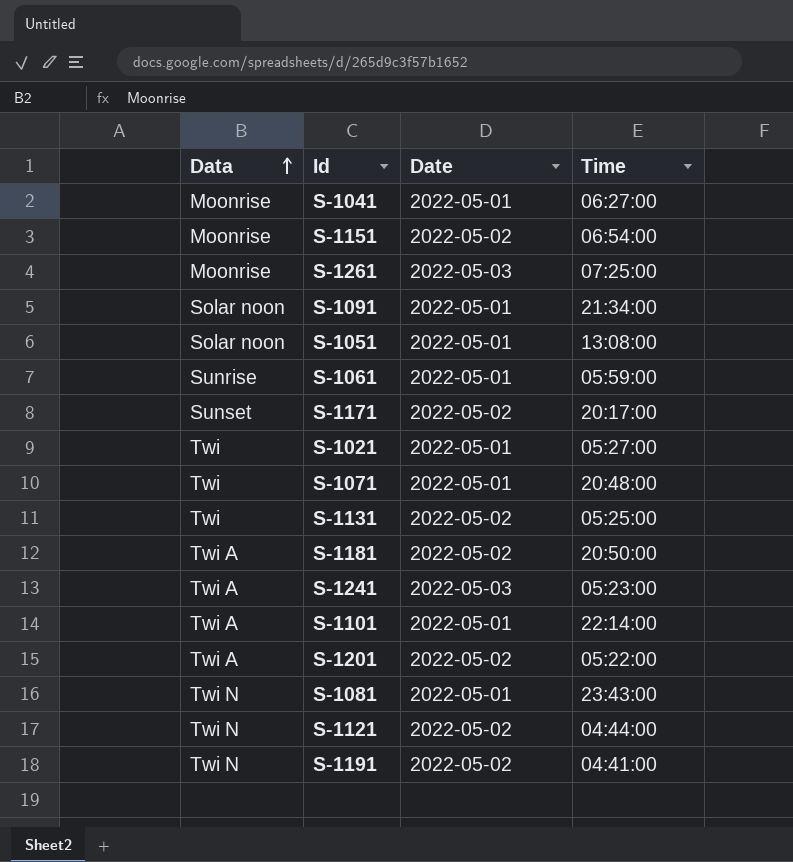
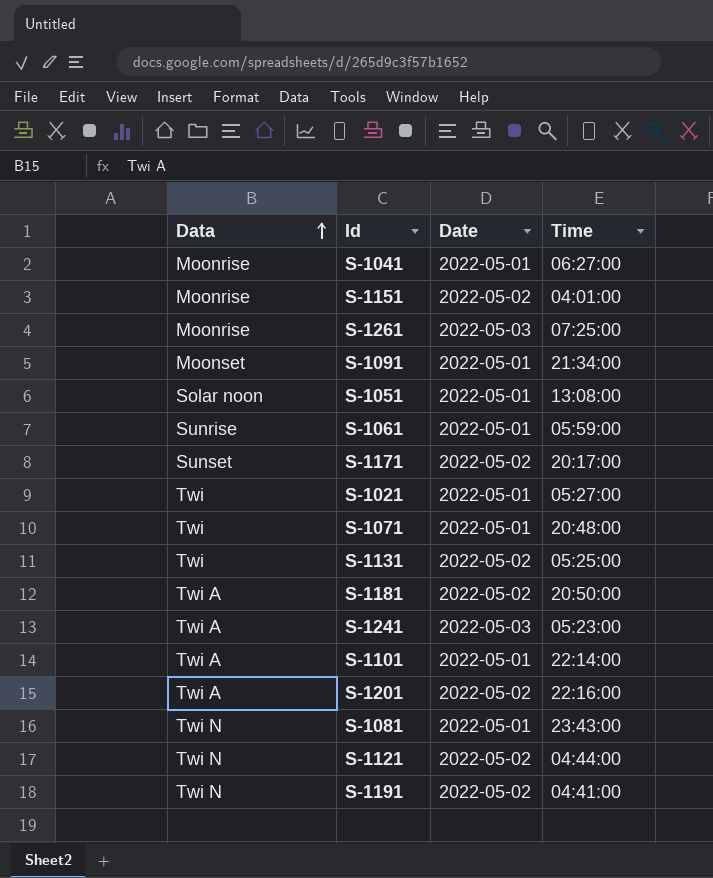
S-1151 | Time: 06:54:00 -> 04:01:00
S-1091 | Data: Solar noon -> Moonset
S-1201 | Time: 05:22:00 -> 22:16:00

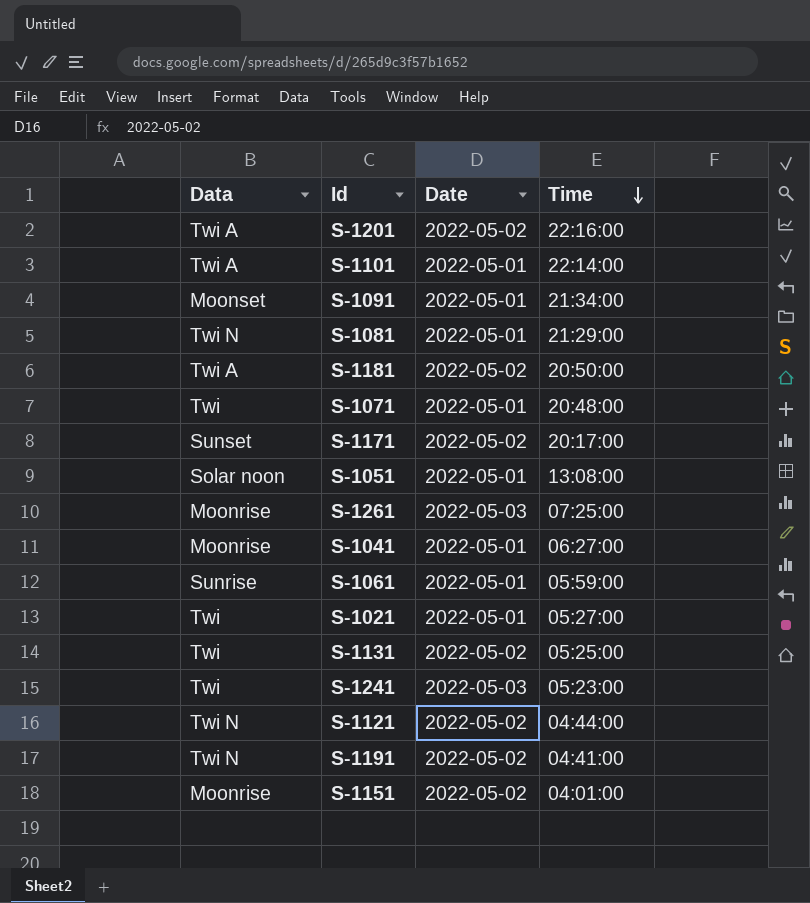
row order: Data ascending -> Time descending
S-1081 | Time: 23:43:00 -> 21:29:00
S-1241 | Data: Twi A -> Twi

